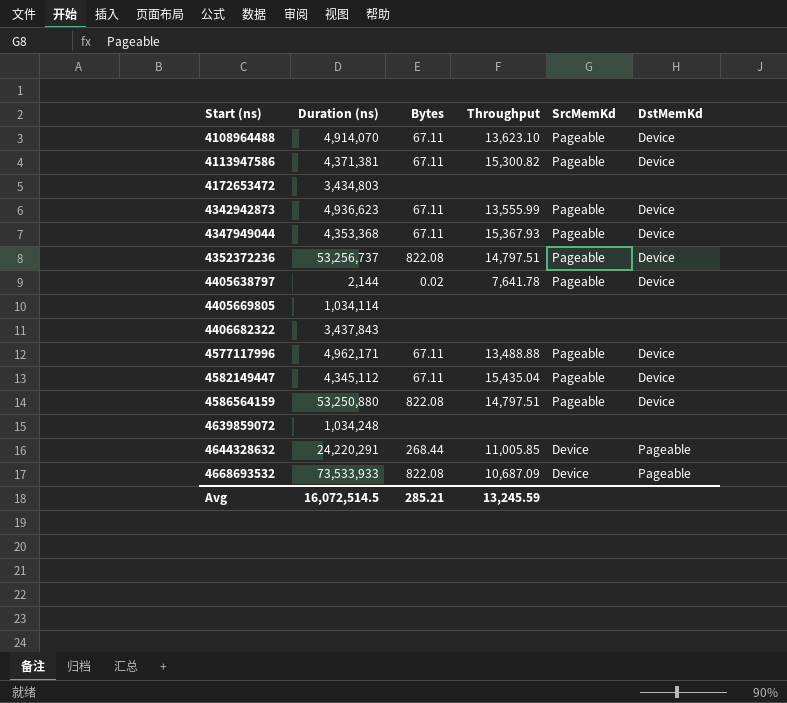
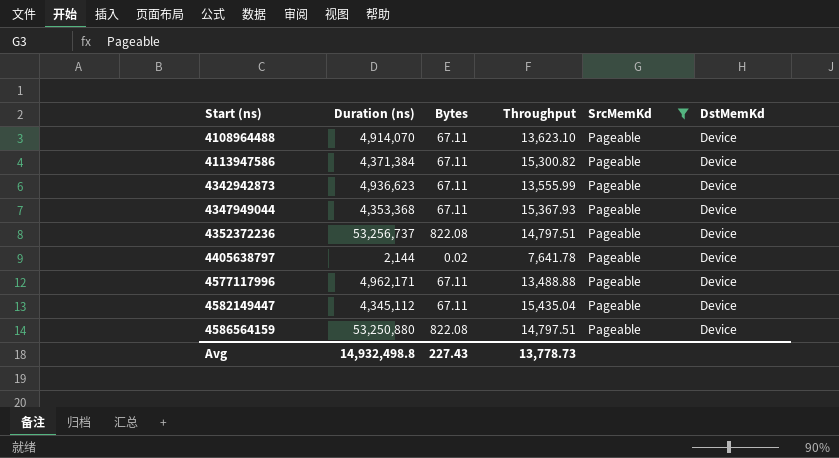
filter: none -> SrcMemKd = Pageable
4113947586 | Duration (ns): 4,371,381 -> 4,371,384
Avg | Duration (ns): 16,072,514.5 -> 14,932,498.8
Avg | Bytes: 285.21 -> 227.43
Avg | Throughput: 13,245.59 -> 13,778.73

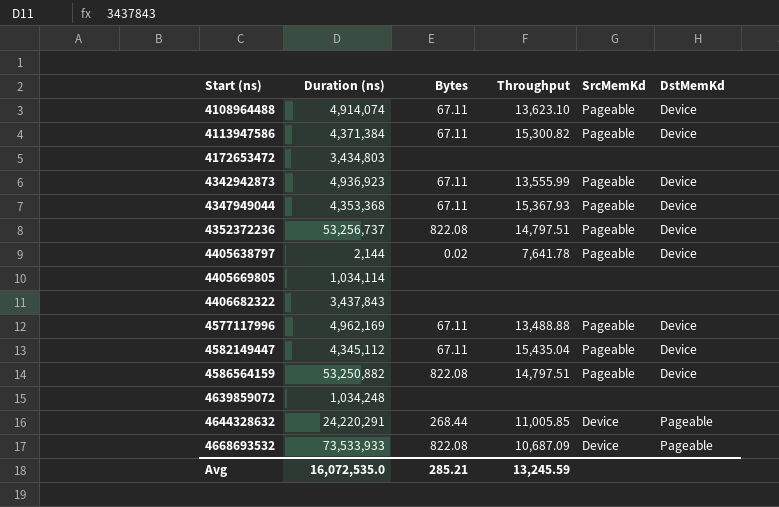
filter: SrcMemKd = Pageable -> none
4108964488 | Duration (ns): 4,914,070 -> 4,914,074
4342942873 | Duration (ns): 4,936,623 -> 4,936,923
4577117996 | Duration (ns): 4,962,171 -> 4,962,169
4586564159 | Duration (ns): 53,250,880 -> 53,250,882
Avg | Duration (ns): 14,932,498.8 -> 16,072,535.0
Avg | Bytes: 227.43 -> 285.21
Avg | Throughput: 13,778.73 -> 13,245.59

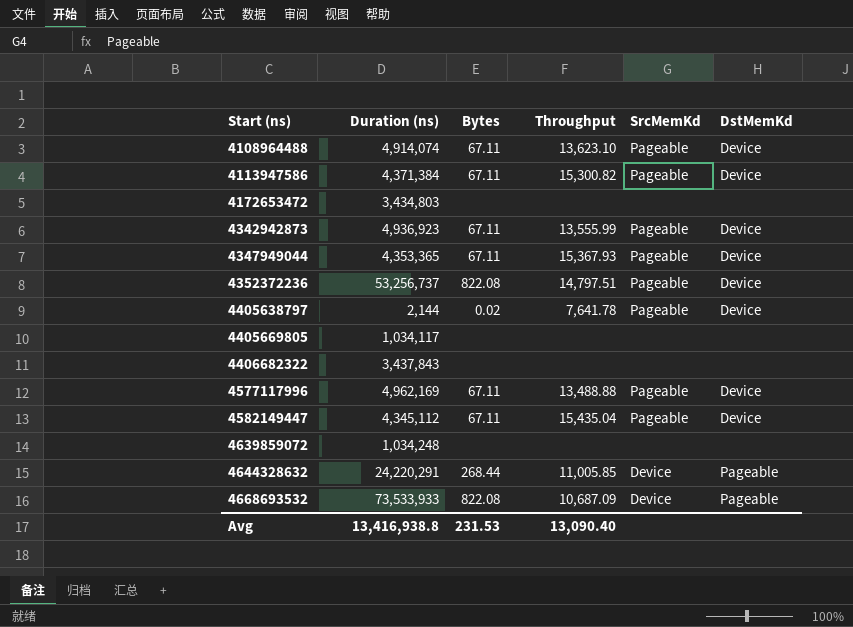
row 4586564159: 53,250,882 | 822.08 | 14,797.51 | Pageable | Device -> none
4347949044 | Duration (ns): 4,353,368 -> 4,353,365
4405669805 | Duration (ns): 1,034,114 -> 1,034,117
Avg | Duration (ns): 16,072,535.0 -> 13,416,938.8
Avg | Bytes: 285.21 -> 231.53
Avg | Throughput: 13,245.59 -> 13,090.40

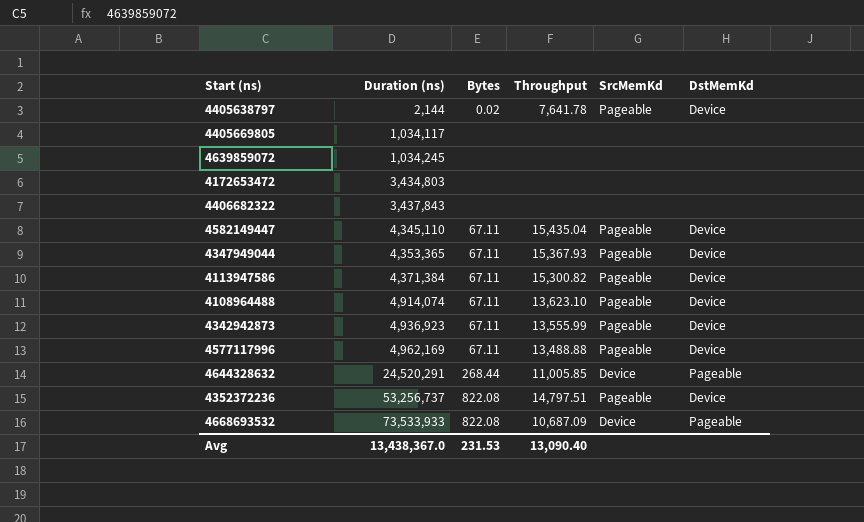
row order: Start (ns) ascending -> Duration (ns) ascending
4639859072 | Duration (ns): 1,034,248 -> 1,034,245
4582149447 | Duration (ns): 4,345,112 -> 4,345,110
4644328632 | Duration (ns): 24,220,291 -> 24,520,291
Avg | Duration (ns): 13,416,938.8 -> 13,438,367.0

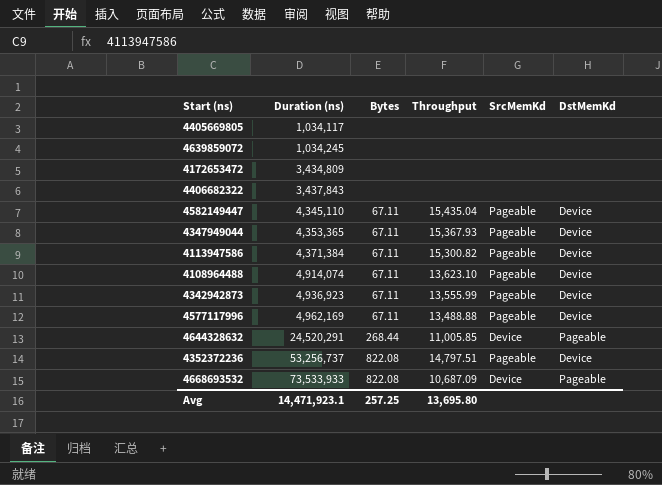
row 4405638797: 2,144 | 0.02 | 7,641.78 | Pageable | Device -> none
4172653472 | Duration (ns): 3,434,803 -> 3,434,809
Avg | Duration (ns): 13,438,367.0 -> 14,471,923.1
Avg | Bytes: 231.53 -> 257.25
Avg | Throughput: 13,090.40 -> 13,695.80

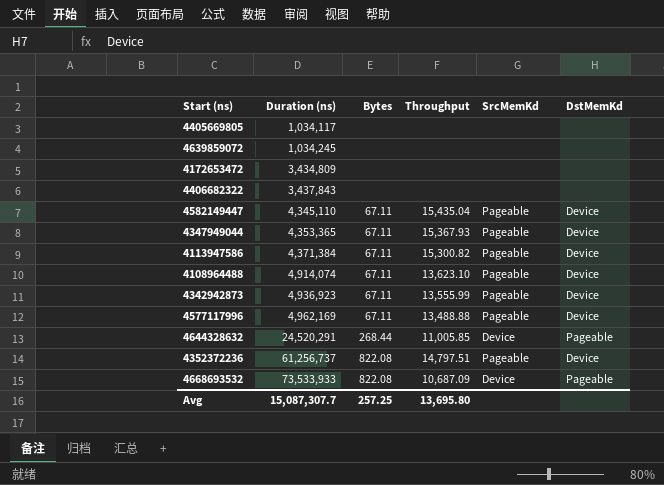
4352372236 | Duration (ns): 53,256,737 -> 61,256,737
Avg | Duration (ns): 14,471,923.1 -> 15,087,307.7

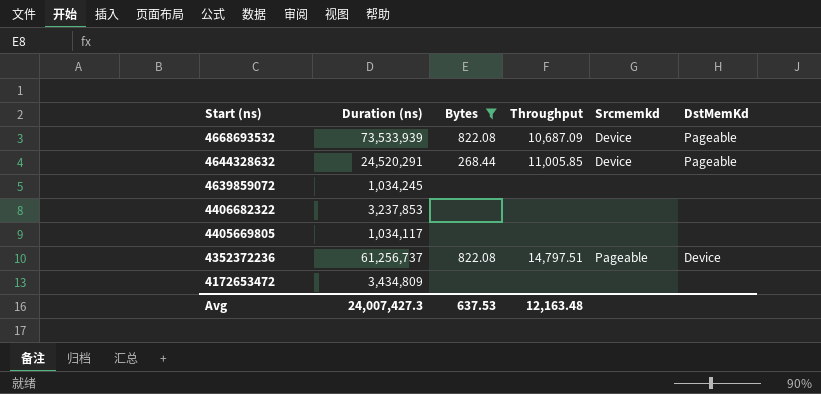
filter: none -> Bytes != 67.11
row order: Duration (ns) ascending -> Start (ns) descending
column name: SrcMemKd -> Srcmemkd
4668693532 | Duration (ns): 73,533,933 -> 73,533,939
4406682322 | Duration (ns): 3,437,843 -> 3,237,853
Avg | Duration (ns): 15,087,307.7 -> 24,007,427.3
Avg | Bytes: 257.25 -> 637.53
Avg | Throughput: 13,695.80 -> 12,163.48

